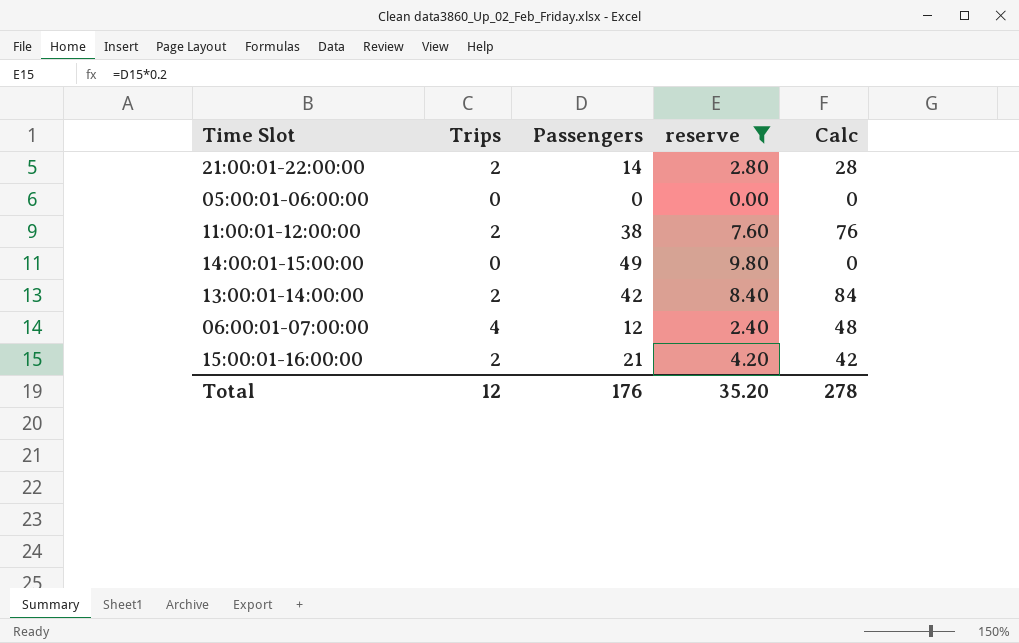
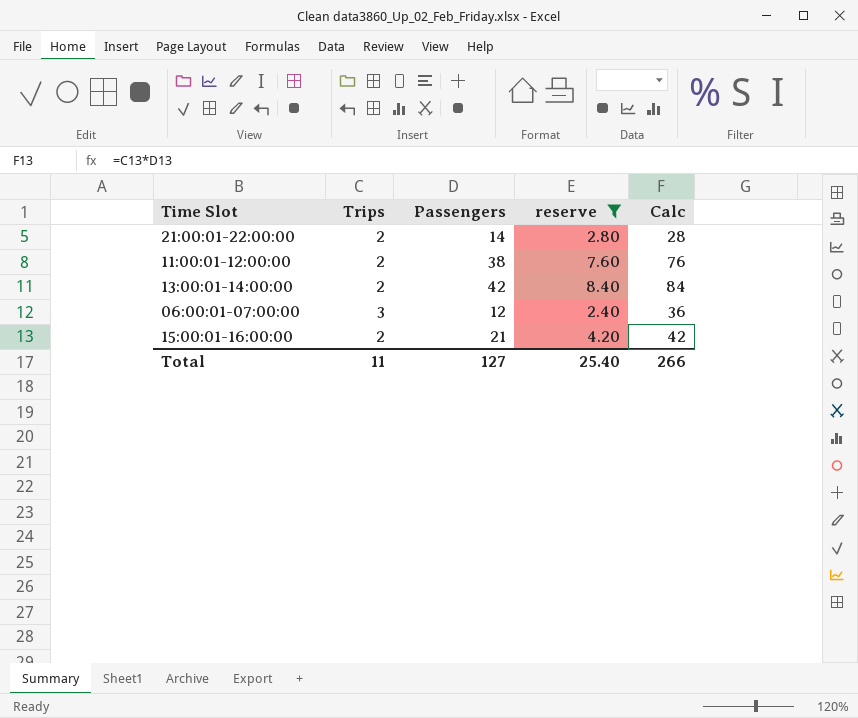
row 05:00:01-06:00:00: 0 | 0 | 0.00 | 0 -> none
row 14:00:01-15:00:00: 0 | 49 | 9.80 | 0 -> none
06:00:01-07:00:00 | Trips: 4 -> 3
06:00:01-07:00:00 | Calc: 48 -> 36
Total | Trips: 12 -> 11
Total | Passengers: 176 -> 127
Total | reserve: 35.20 -> 25.40
Total | Calc: 278 -> 266

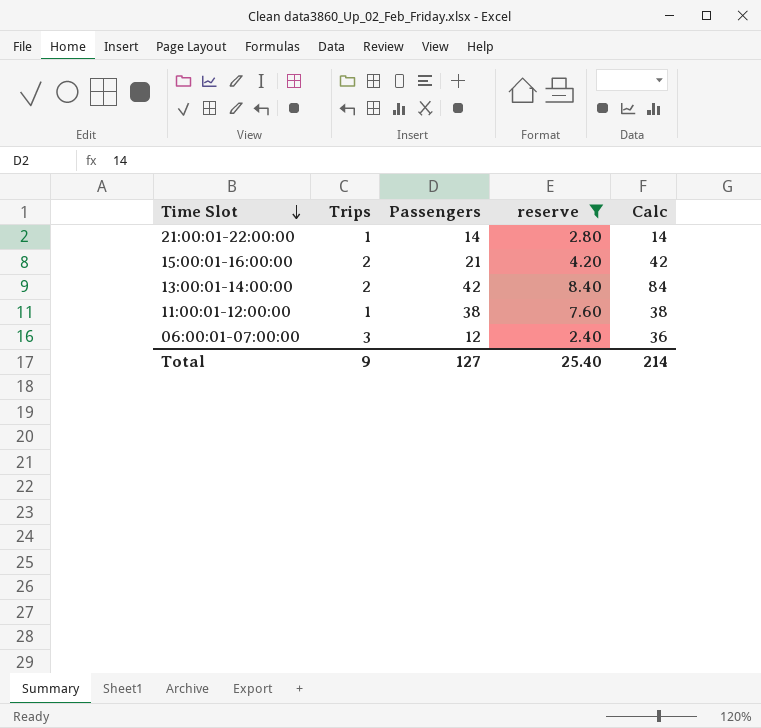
row order: none -> Time Slot descending
21:00:01-22:00:00 | Trips: 2 -> 1
21:00:01-22:00:00 | Calc: 28 -> 14
11:00:01-12:00:00 | Trips: 2 -> 1
11:00:01-12:00:00 | Calc: 76 -> 38
Total | Trips: 11 -> 9
Total | Calc: 266 -> 214

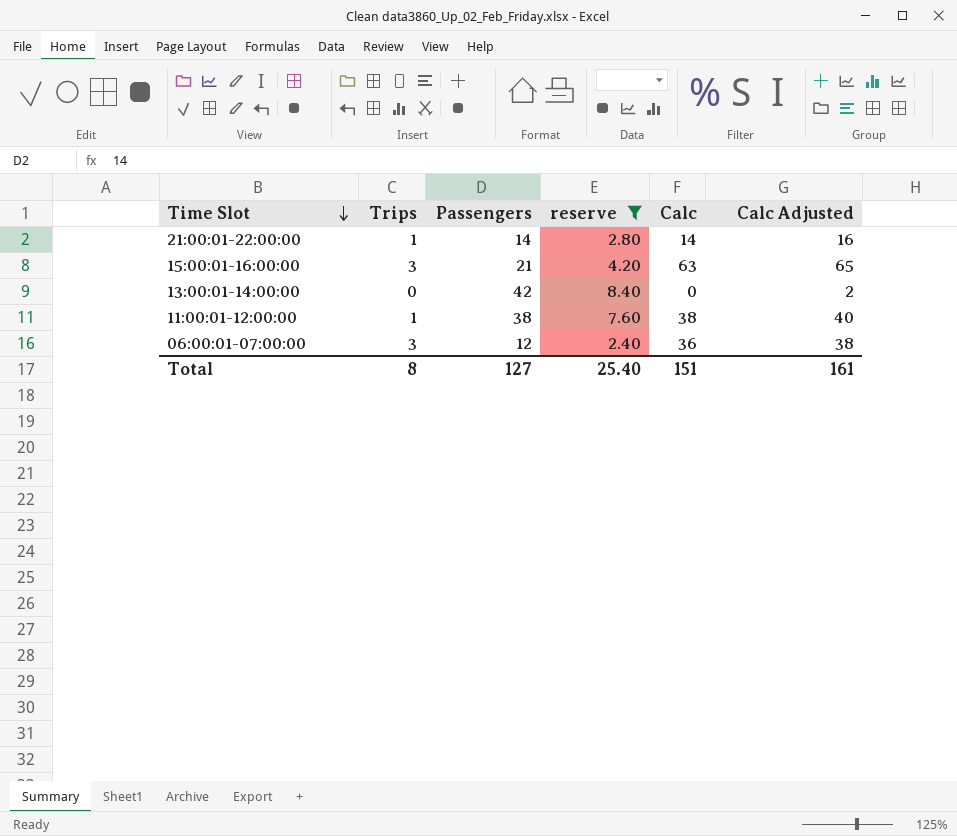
column Calc Adjusted | formula: none -> [Calc] + 2
15:00:01-16:00:00 | Trips: 2 -> 3
15:00:01-16:00:00 | Calc: 42 -> 63
13:00:01-14:00:00 | Trips: 2 -> 0
13:00:01-14:00:00 | Calc: 84 -> 0
Total | Trips: 9 -> 8
Total | Calc: 214 -> 151

